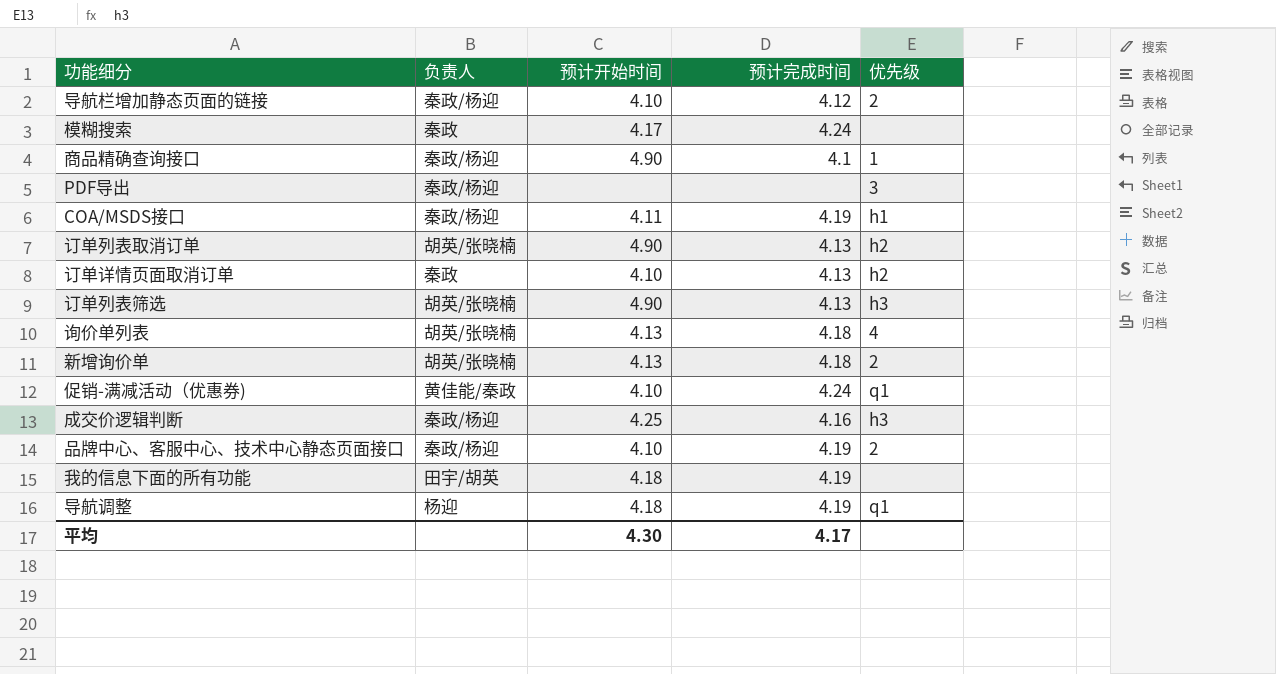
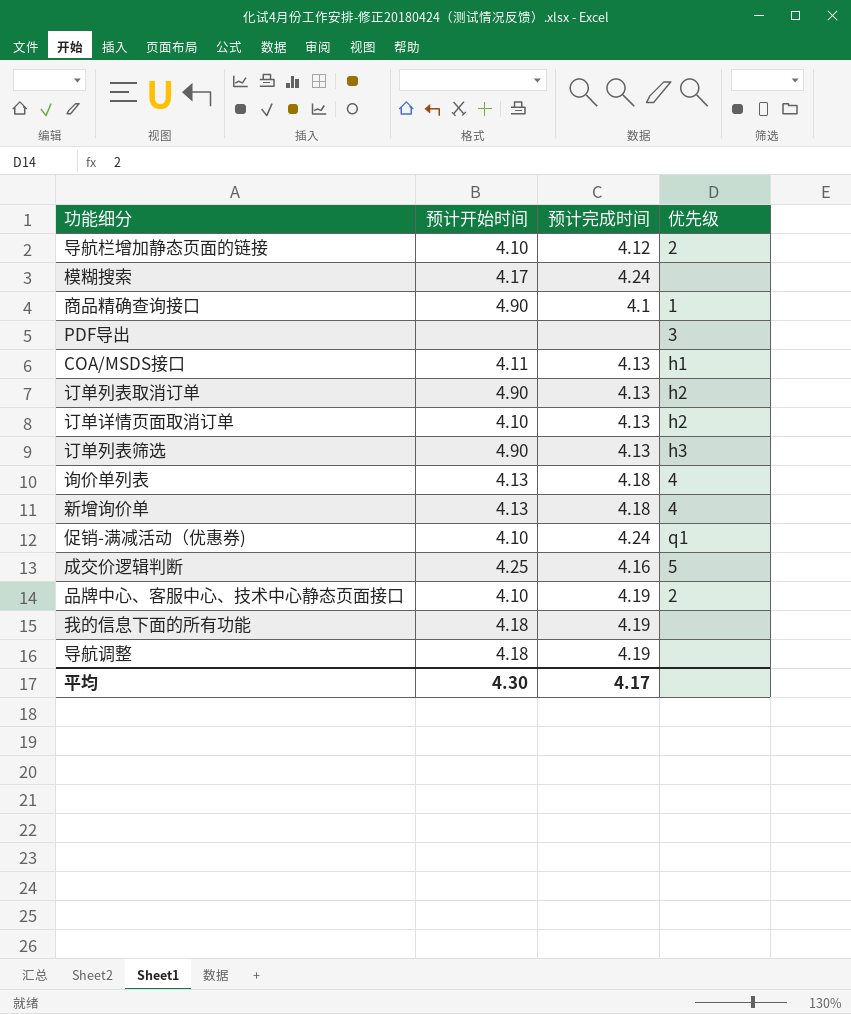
column 负责人 | position: 2 -> none
COA/MSDS接口 | 预计完成时间: 4.19 -> 4.13
新增询价单 | 优先级: 2 -> 4
成交价逻辑判断 | 优先级: h3 -> 5
导航调整 | 优先级: q1 -> none

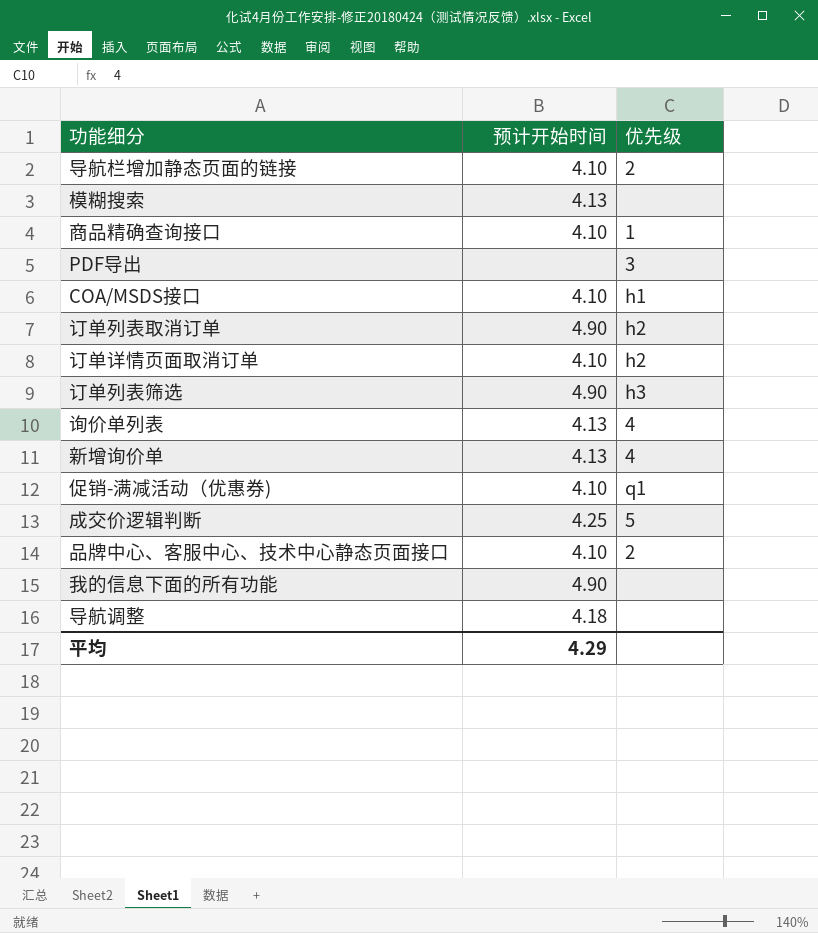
column 预计完成时间 | position: 3 -> none
模糊搜索 | 预计开始时间: 4.17 -> 4.13
商品精确查询接口 | 预计开始时间: 4.90 -> 4.10
COA/MSDS接口 | 预计开始时间: 4.11 -> 4.10
我的信息下面的所有功能 | 预计开始时间: 4.18 -> 4.90
平均 | 预计开始时间: 4.30 -> 4.29

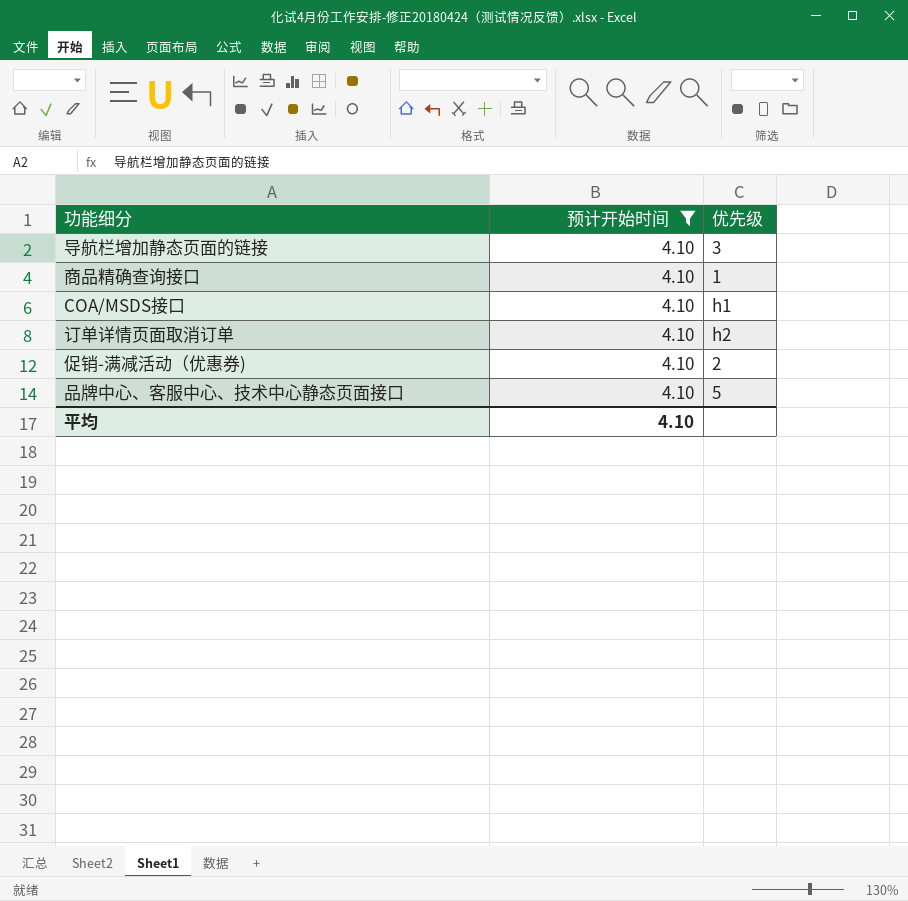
filter: none -> 预计开始时间 = 4.10
导航栏增加静态页面的链接 | 优先级: 2 -> 3
促销-满减活动（优惠券) | 优先级: q1 -> 2
品牌中心、客服中心、技术中心静态页面接口 | 优先级: 2 -> 5
平均 | 预计开始时间: 4.29 -> 4.10

